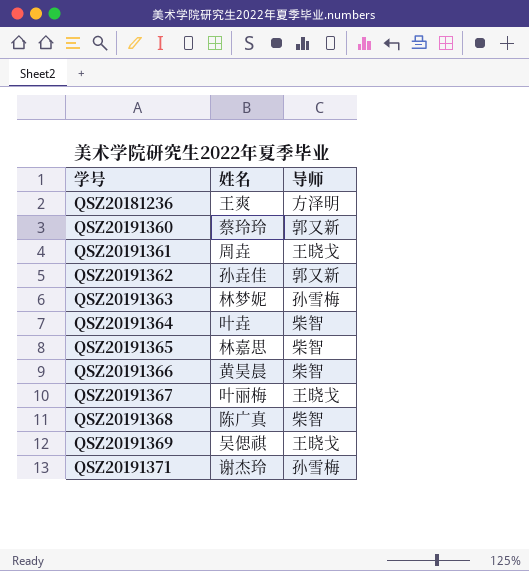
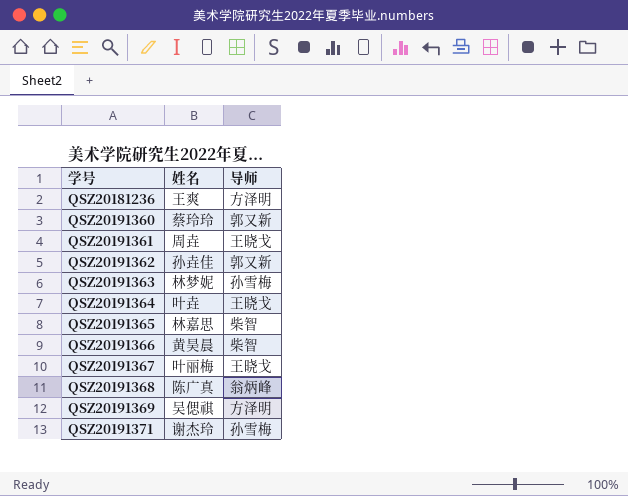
QSZ20191364 | 导师: 柴智 -> 王晓戈
QSZ20191368 | 导师: 柴智 -> 翁炳峰
QSZ20191369 | 导师: 王晓戈 -> 方泽明

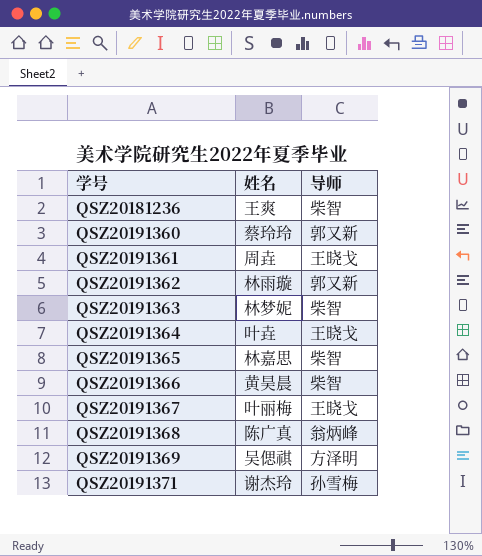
QSZ20181236 | 导师: 方泽明 -> 柴智
QSZ20191362 | 姓名: 孙垚佳 -> 林雨璇
QSZ20191363 | 导师: 孙雪梅 -> 柴智

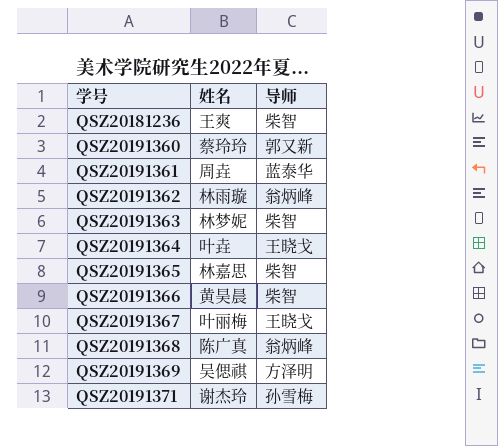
QSZ20191361 | 导师: 王晓戈 -> 蓝泰华
QSZ20191362 | 导师: 郭又新 -> 翁炳峰

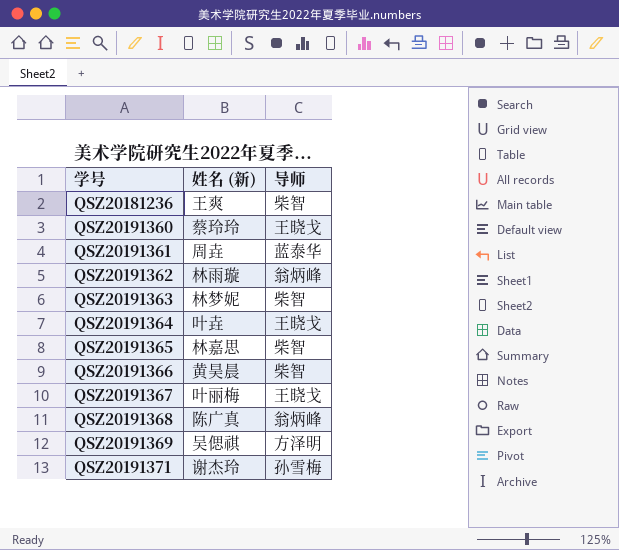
column name: 姓名 -> 姓名 (新)
QSZ20191360 | 导师: 郭又新 -> 王晓戈

